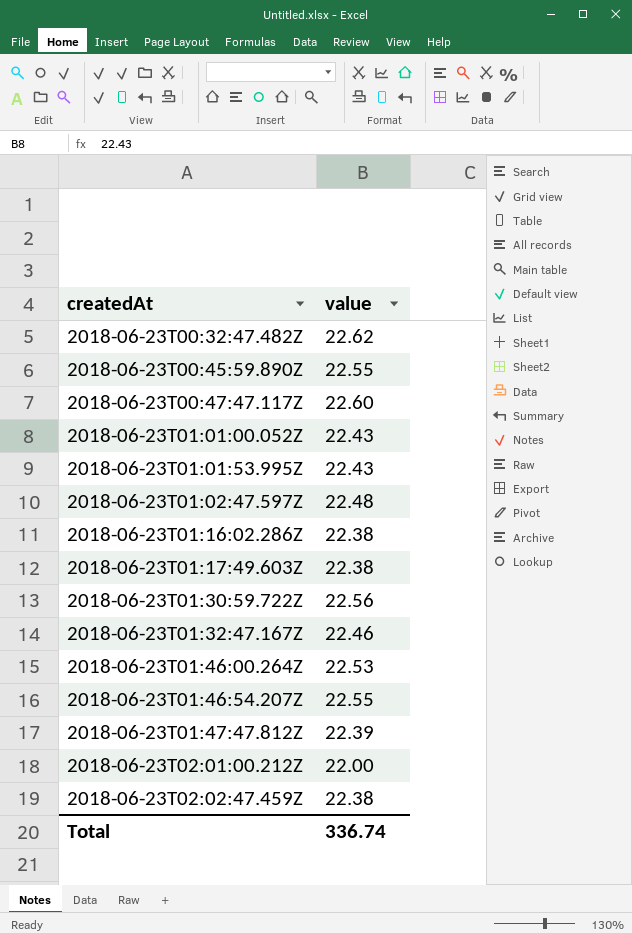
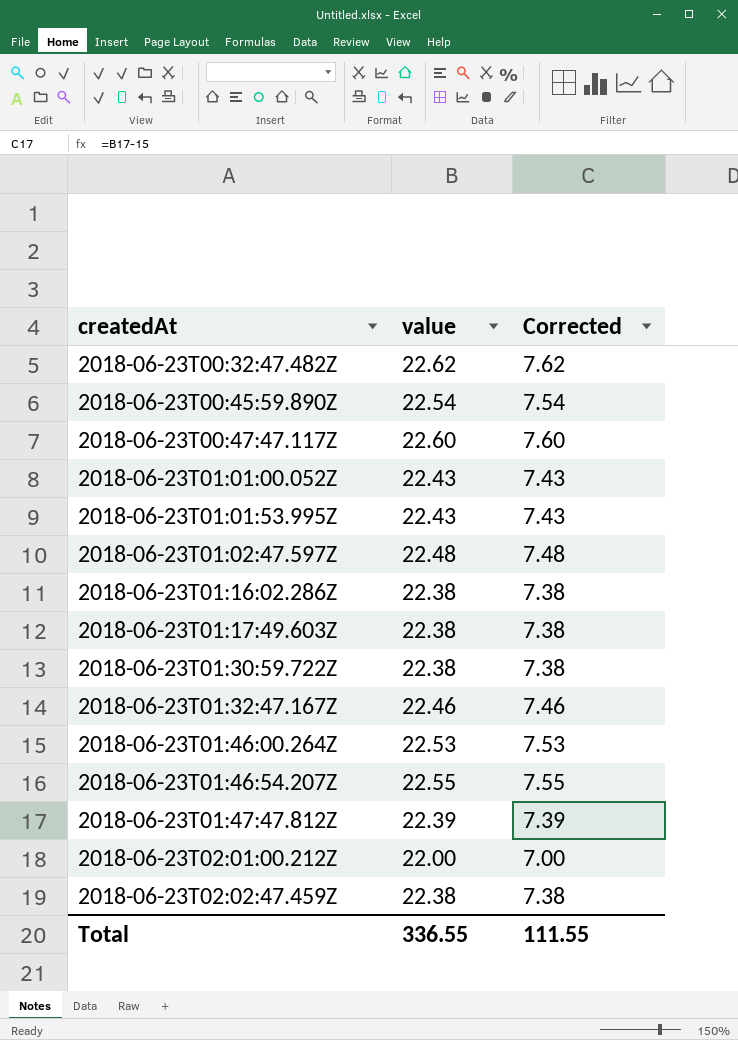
column Corrected | formula: none -> [value] - 15
2018-06-23T00:45:59.890Z | value: 22.55 -> 22.54
2018-06-23T01:30:59.722Z | value: 22.56 -> 22.38
Total | value: 336.74 -> 336.55

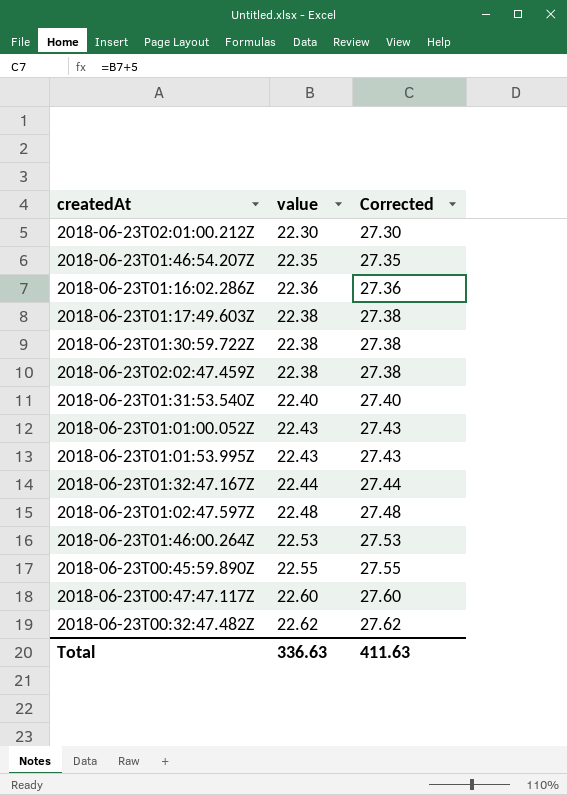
row order: createdAt ascending -> value ascending
column Corrected | formula: [value] - 15 -> [value] + 5
row 2018-06-23T01:47:47.812Z: 22.39 | 7.39 -> none
2018-06-23T02:01:00.212Z | value: 22.00 -> 22.30
2018-06-23T01:46:54.207Z | value: 22.55 -> 22.35
2018-06-23T01:16:02.286Z | value: 22.38 -> 22.36
row 2018-06-23T01:31:53.540Z: none -> 22.40 | 27.40
2018-06-23T01:32:47.167Z | value: 22.46 -> 22.44
2018-06-23T00:45:59.890Z | value: 22.54 -> 22.55
Total | value: 336.55 -> 336.63
Total | Corrected: 111.55 -> 411.63

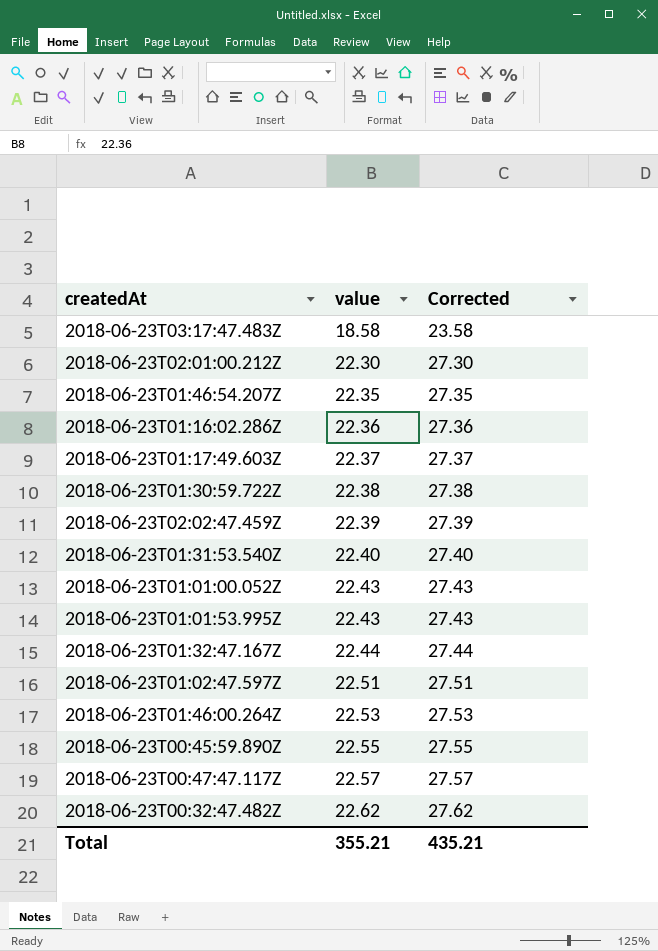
row 2018-06-23T03:17:47.483Z: none -> 18.58 | 23.58
2018-06-23T01:17:49.603Z | value: 22.38 -> 22.37
2018-06-23T01:17:49.603Z | Corrected: 27.38 -> 27.37
2018-06-23T02:02:47.459Z | value: 22.38 -> 22.39
2018-06-23T02:02:47.459Z | Corrected: 27.38 -> 27.39
2018-06-23T01:02:47.597Z | value: 22.48 -> 22.51
2018-06-23T01:02:47.597Z | Corrected: 27.48 -> 27.51
2018-06-23T00:47:47.117Z | value: 22.60 -> 22.57
2018-06-23T00:47:47.117Z | Corrected: 27.60 -> 27.57
Total | value: 336.63 -> 355.21
Total | Corrected: 411.63 -> 435.21

